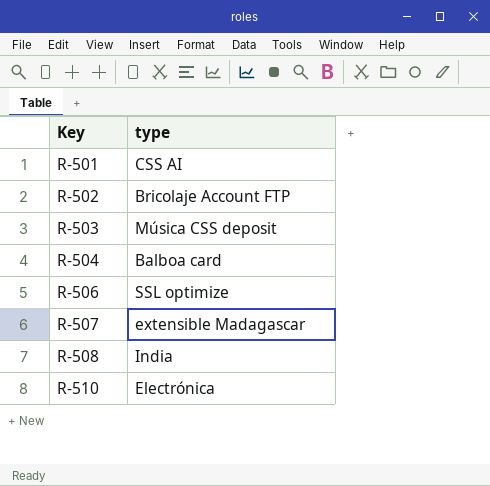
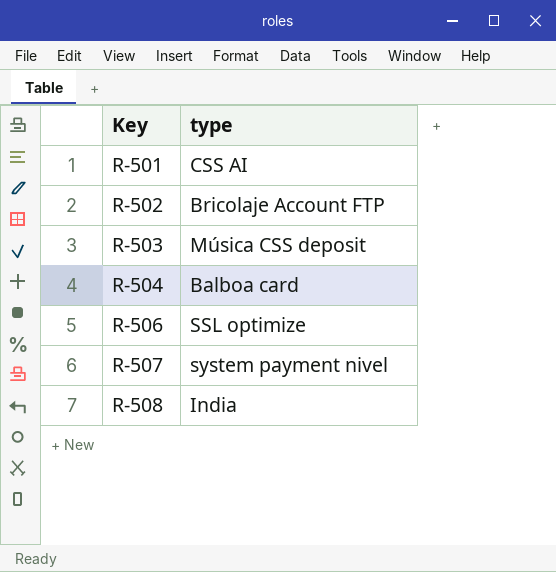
row R-510: Electrónica -> none
R-507 | type: extensible Madagascar -> system payment nivel

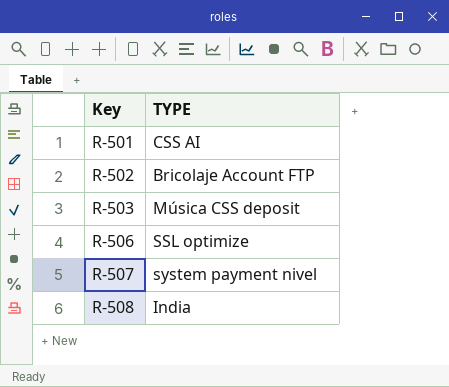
column name: type -> TYPE
row R-504: Balboa card -> none

